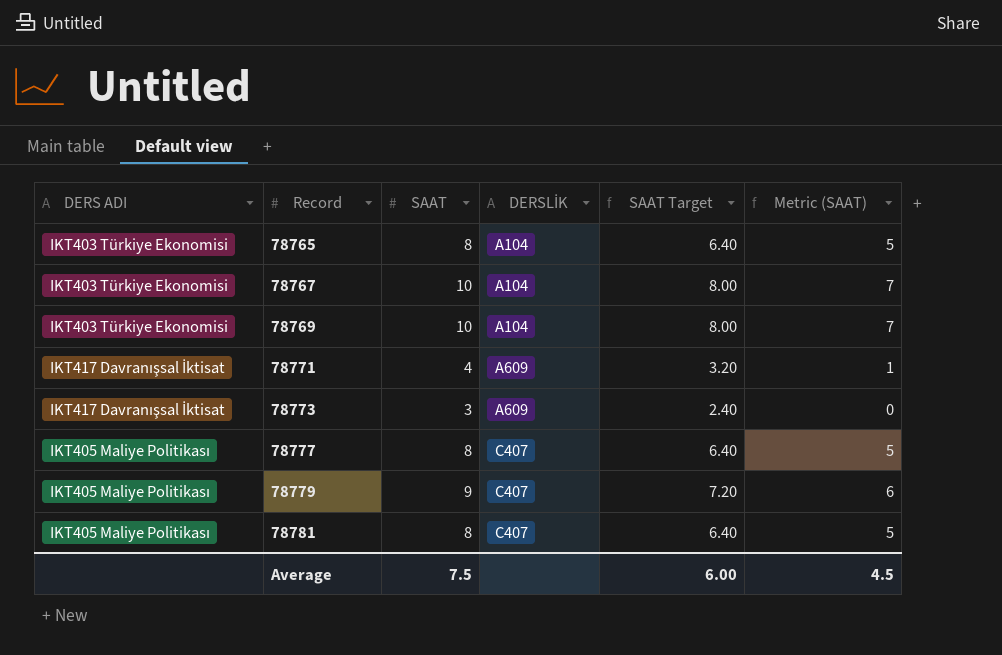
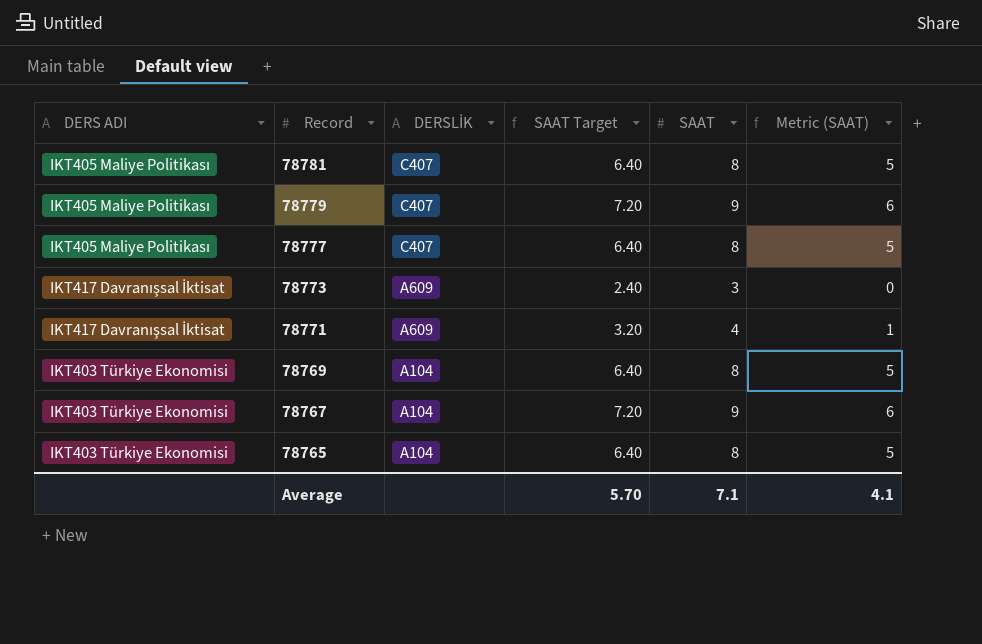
row order: Record ascending -> Record descending
column SAAT | position: 3 -> 5
78769 | SAAT Target: 8.00 -> 6.40
78769 | SAAT: 10 -> 8
78769 | Metric (SAAT): 7 -> 5
78767 | SAAT Target: 8.00 -> 7.20
78767 | SAAT: 10 -> 9
78767 | Metric (SAAT): 7 -> 6
Average | SAAT Target: 6.00 -> 5.70
Average | SAAT: 7.5 -> 7.1
Average | Metric (SAAT): 4.5 -> 4.1

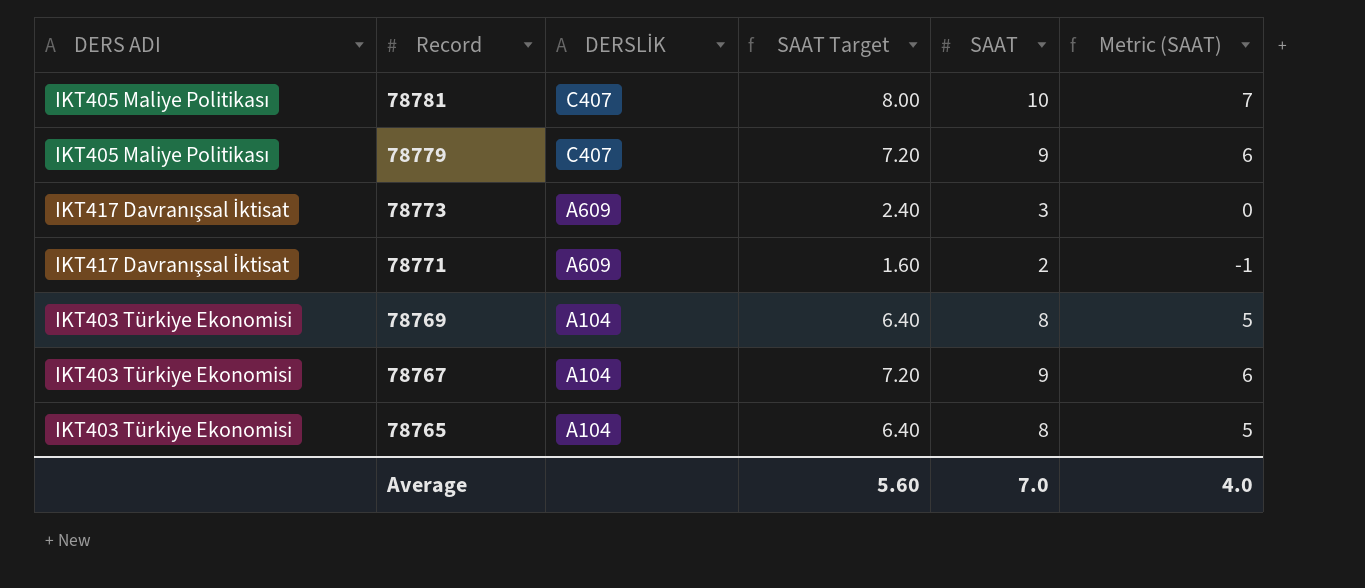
row 78777: IKT405 Maliye Politikası | C407 | 6.40 | 8 | 5 -> none
78781 | SAAT Target: 6.40 -> 8.00
78781 | SAAT: 8 -> 10
78781 | Metric (SAAT): 5 -> 7
78771 | SAAT Target: 3.20 -> 1.60
78771 | SAAT: 4 -> 2
78771 | Metric (SAAT): 1 -> -1
Average | SAAT Target: 5.70 -> 5.60
Average | SAAT: 7.1 -> 7.0
Average | Metric (SAAT): 4.1 -> 4.0

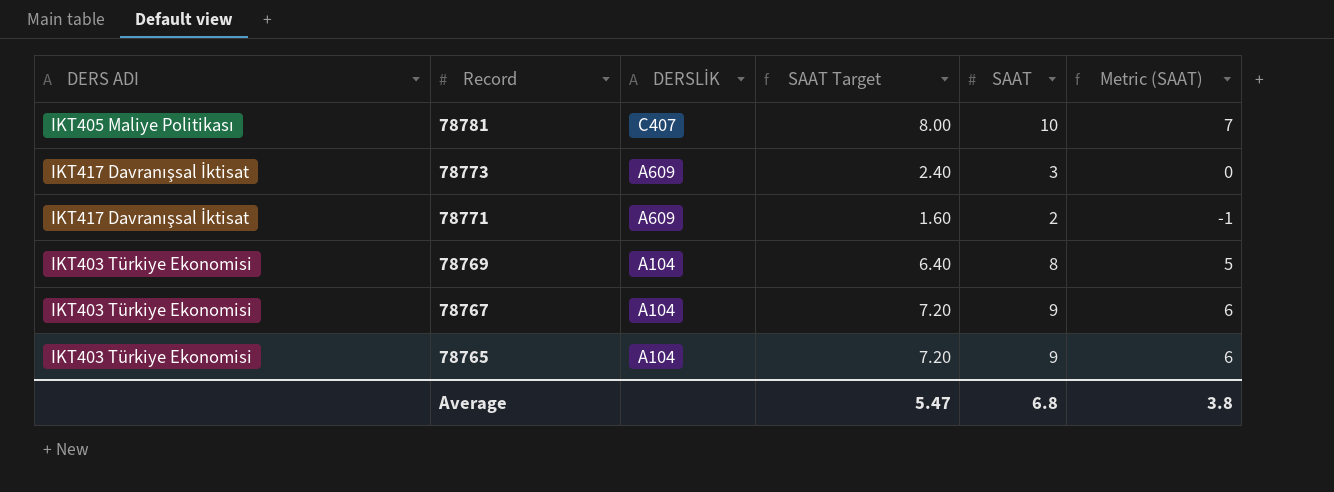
row 78779: IKT405 Maliye Politikası | C407 | 7.20 | 9 | 6 -> none
78765 | SAAT Target: 6.40 -> 7.20
78765 | SAAT: 8 -> 9
78765 | Metric (SAAT): 5 -> 6
Average | SAAT Target: 5.60 -> 5.47
Average | SAAT: 7.0 -> 6.8
Average | Metric (SAAT): 4.0 -> 3.8

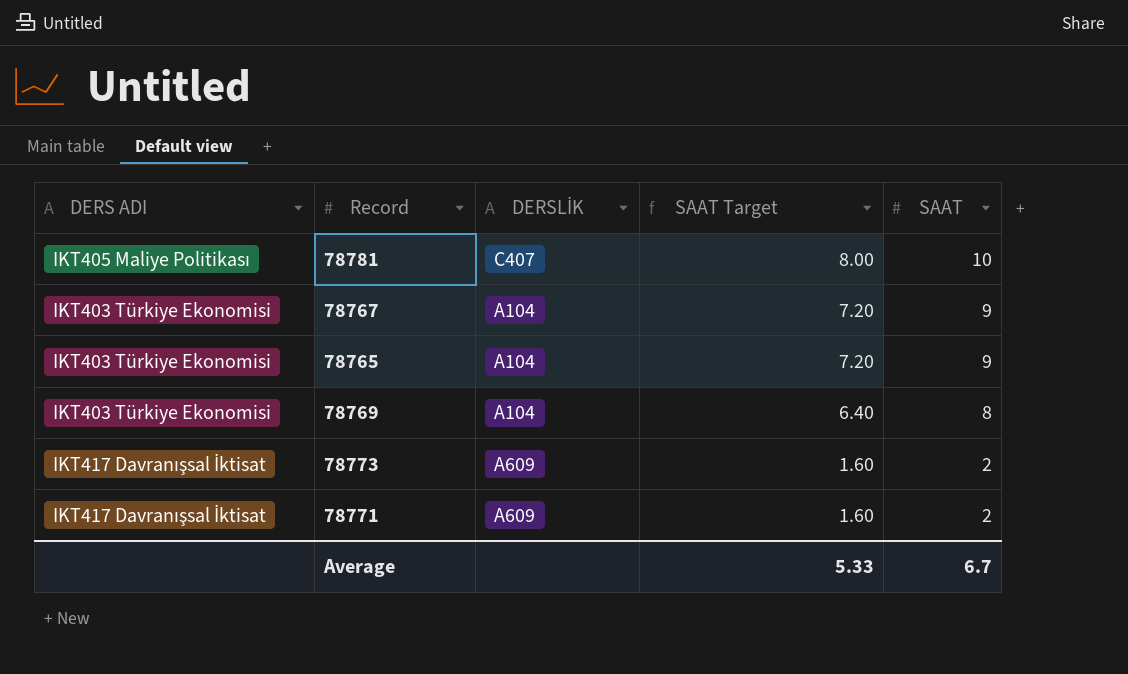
row order: Record descending -> SAAT Target descending
column Metric (SAAT) | formula: [SAAT] - 3 -> none
78773 | SAAT Target: 2.40 -> 1.60
78773 | SAAT: 3 -> 2
Average | SAAT Target: 5.47 -> 5.33
Average | SAAT: 6.8 -> 6.7

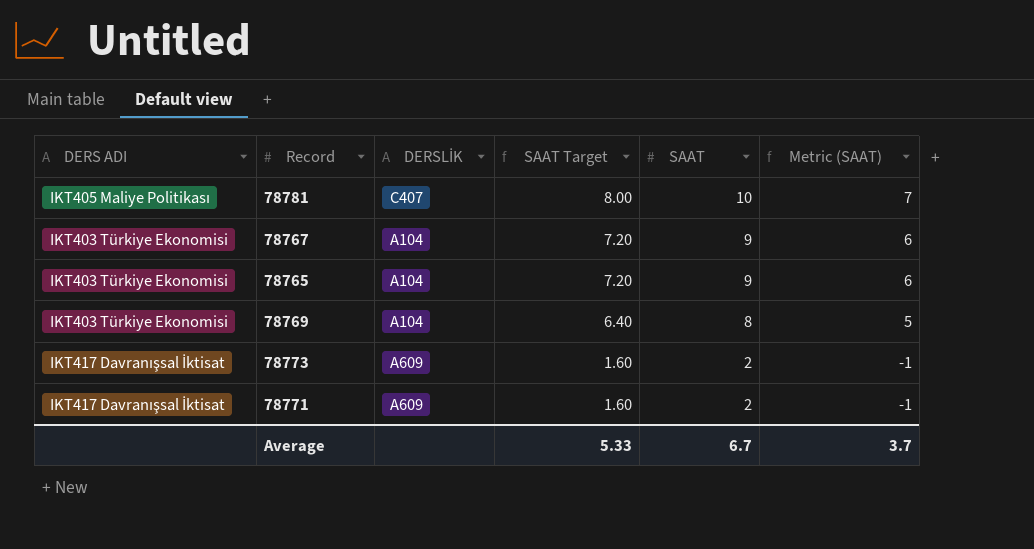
column Metric (SAAT) | formula: none -> [SAAT] - 3

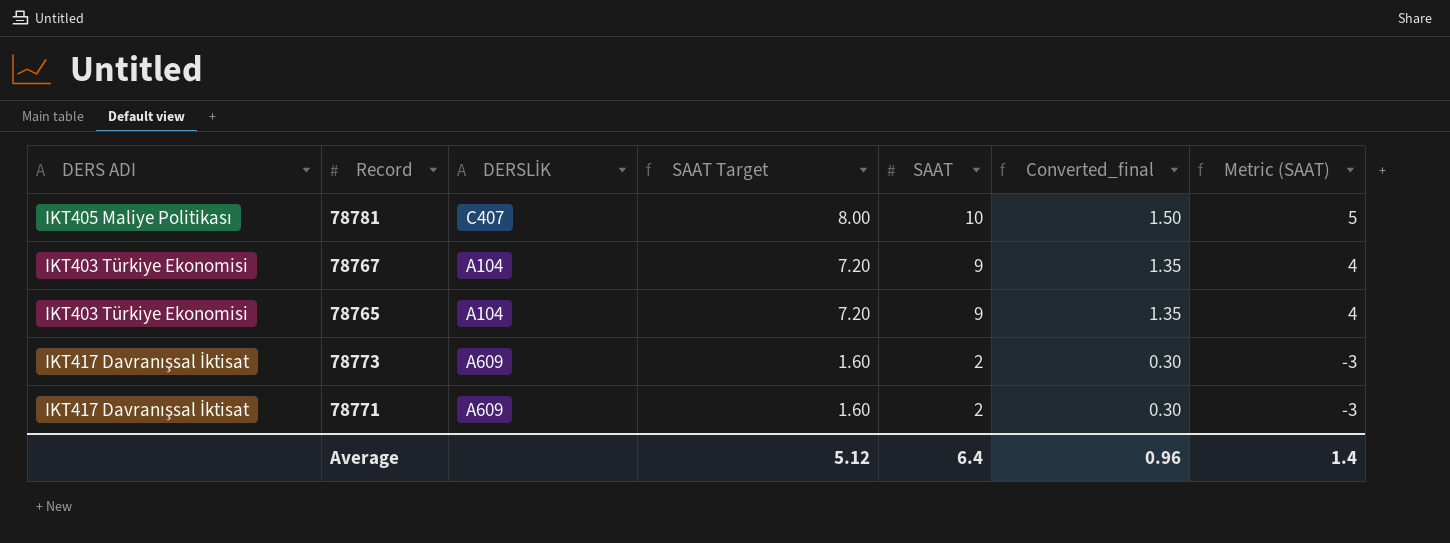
column Converted_final | formula: none -> [SAAT] * 0.15
column Metric (SAAT) | formula: [SAAT] - 3 -> [SAAT] - 5
row 78769: IKT403 Türkiye Ekonomisi | A104 | 6.40 | 8 | 5 -> none
Average | SAAT Target: 5.33 -> 5.12
Average | SAAT: 6.7 -> 6.4
Average | Metric (SAAT): 3.7 -> 1.4

